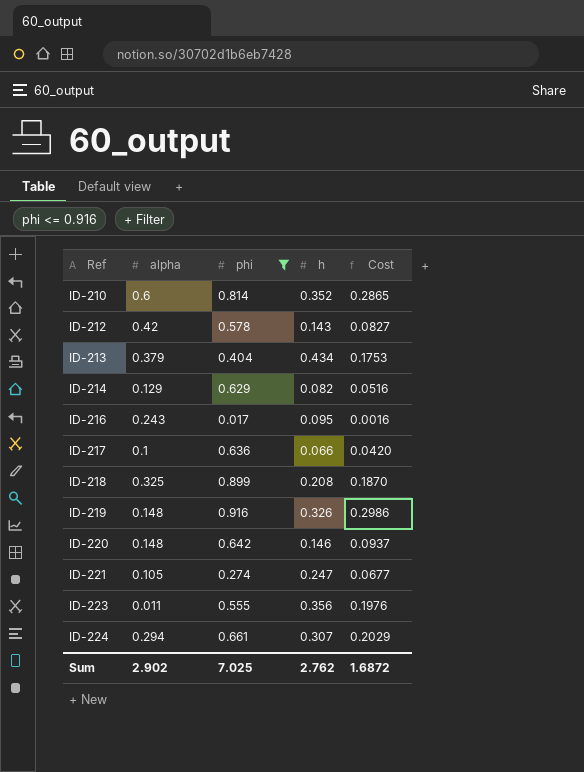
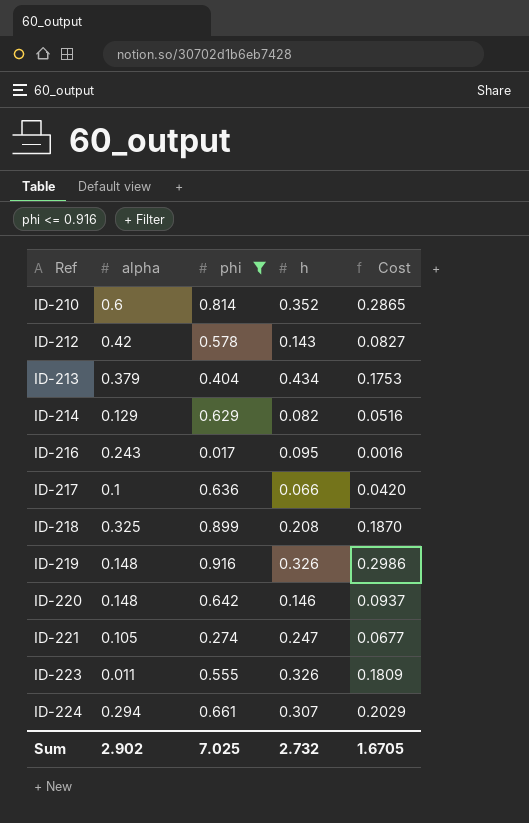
ID-223 | h: 0.356 -> 0.326
ID-223 | Cost: 0.1976 -> 0.1809
Sum | h: 2.762 -> 2.732
Sum | Cost: 1.6872 -> 1.6705

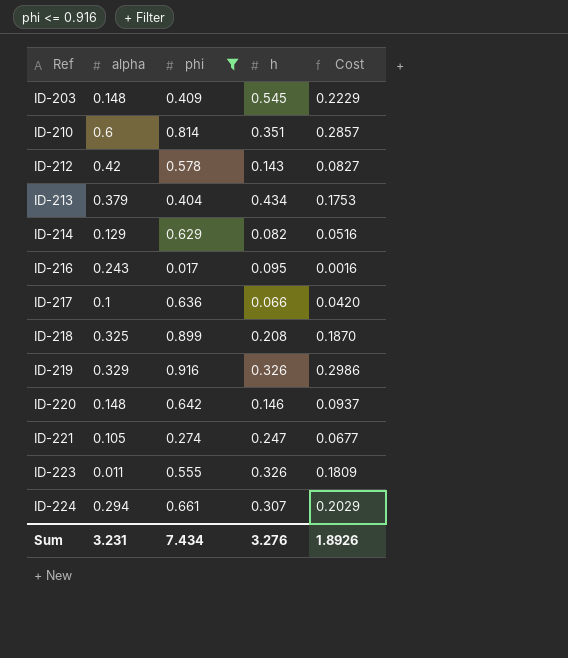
row ID-203: none -> 0.148 | 0.409 | 0.545 | 0.2229
ID-210 | h: 0.352 -> 0.351
ID-210 | Cost: 0.2865 -> 0.2857
ID-219 | alpha: 0.148 -> 0.329
Sum | alpha: 2.902 -> 3.231
Sum | phi: 7.025 -> 7.434
Sum | h: 2.732 -> 3.276
Sum | Cost: 1.6705 -> 1.8926

